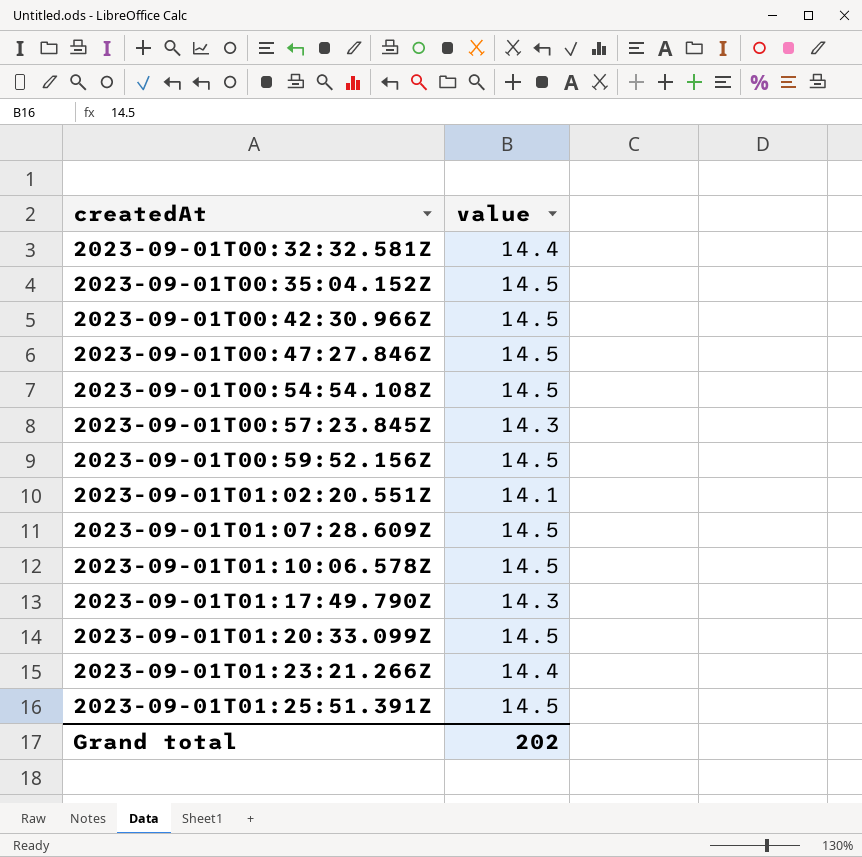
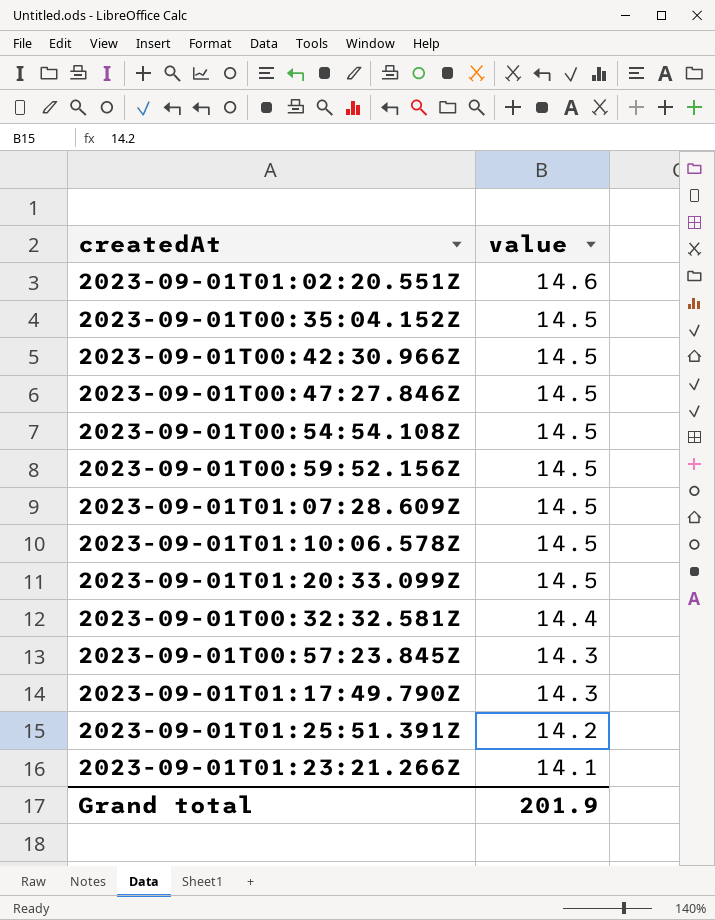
row order: createdAt ascending -> value descending
2023-09-01T01:02:20.551Z | value: 14.1 -> 14.6
2023-09-01T01:25:51.391Z | value: 14.5 -> 14.2
2023-09-01T01:23:21.266Z | value: 14.4 -> 14.1
Grand total | value: 202 -> 201.9

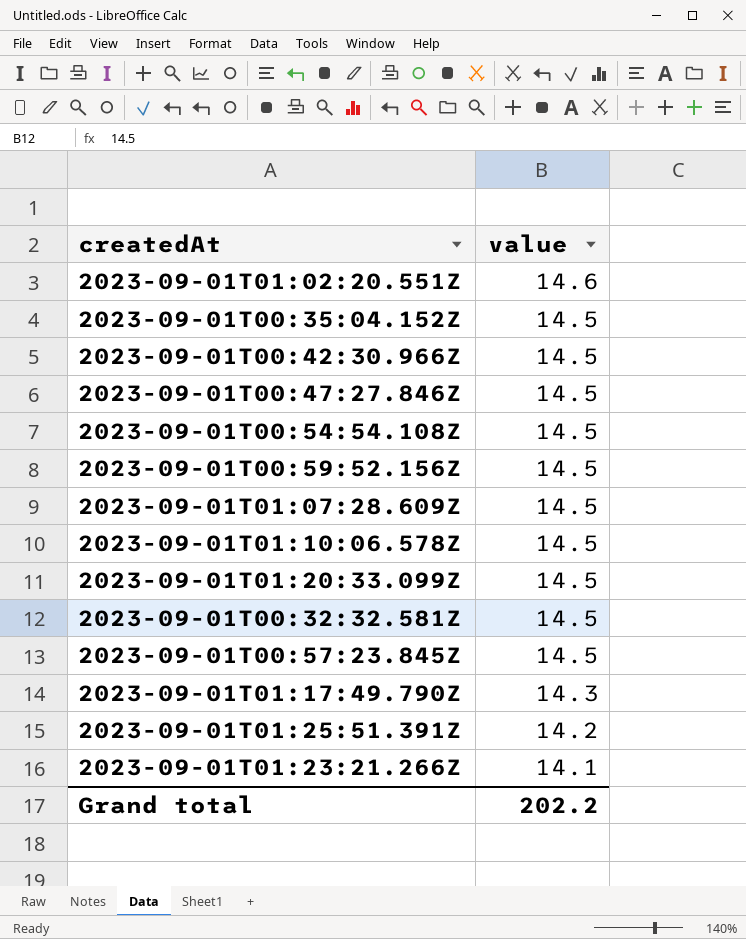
2023-09-01T00:32:32.581Z | value: 14.4 -> 14.5
2023-09-01T00:57:23.845Z | value: 14.3 -> 14.5
Grand total | value: 201.9 -> 202.2

